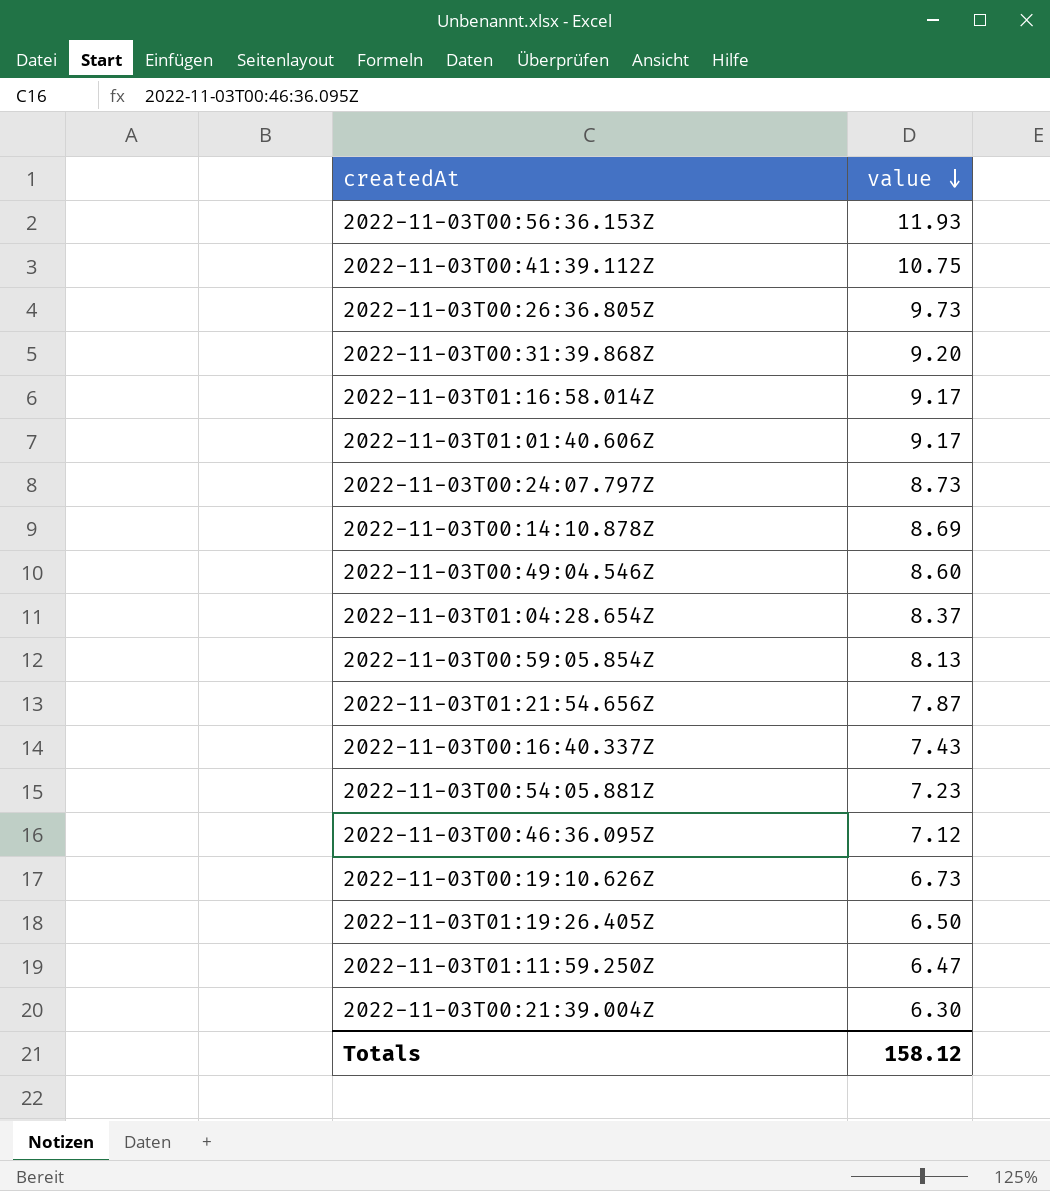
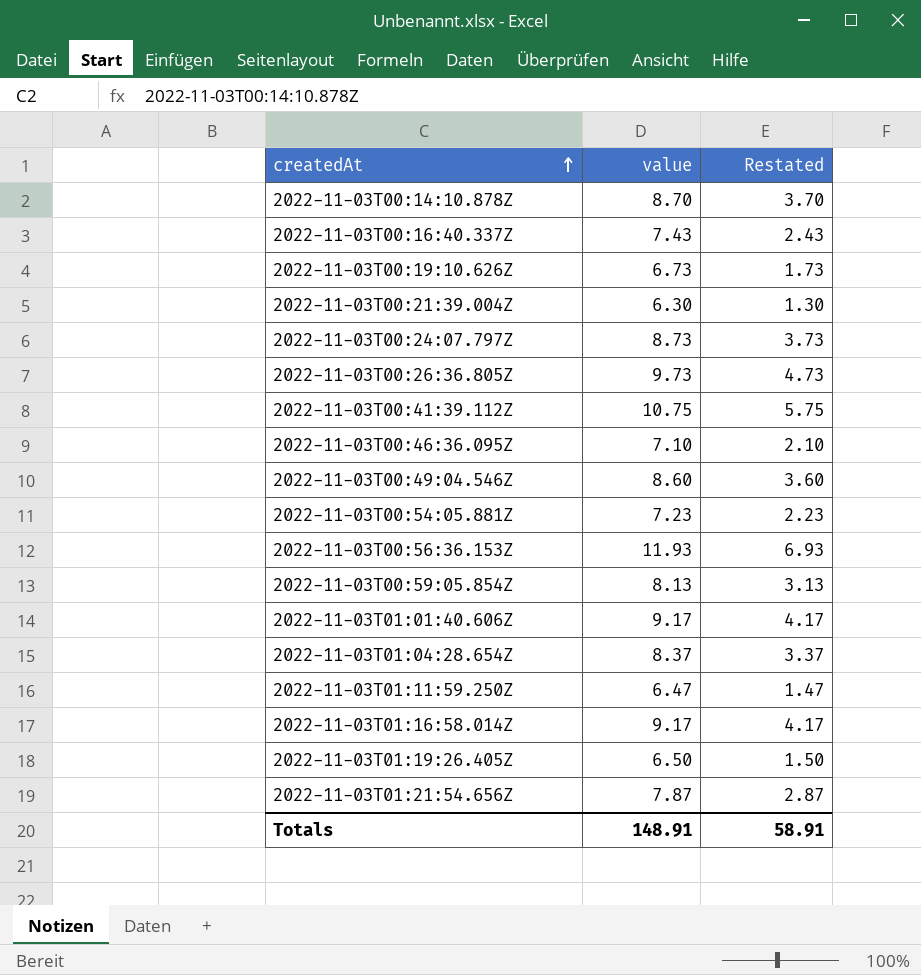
row order: value descending -> createdAt ascending
column Restated | formula: none -> [value] - 5
row 2022-11-03T00:31:39.868Z: 9.20 -> none
2022-11-03T00:14:10.878Z | value: 8.69 -> 8.70
2022-11-03T00:46:36.095Z | value: 7.12 -> 7.10
Totals | value: 158.12 -> 148.91

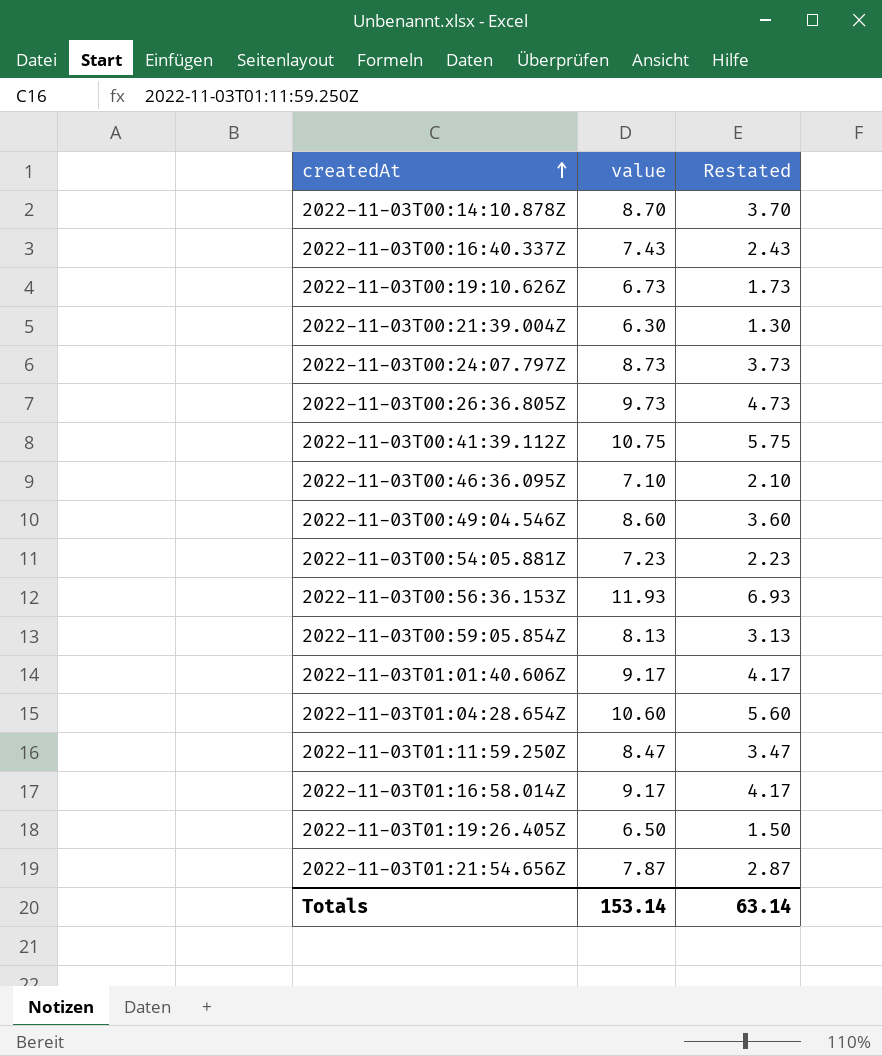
2022-11-03T01:04:28.654Z | value: 8.37 -> 10.60
2022-11-03T01:04:28.654Z | Restated: 3.37 -> 5.60
2022-11-03T01:11:59.250Z | value: 6.47 -> 8.47
2022-11-03T01:11:59.250Z | Restated: 1.47 -> 3.47
Totals | value: 148.91 -> 153.14
Totals | Restated: 58.91 -> 63.14

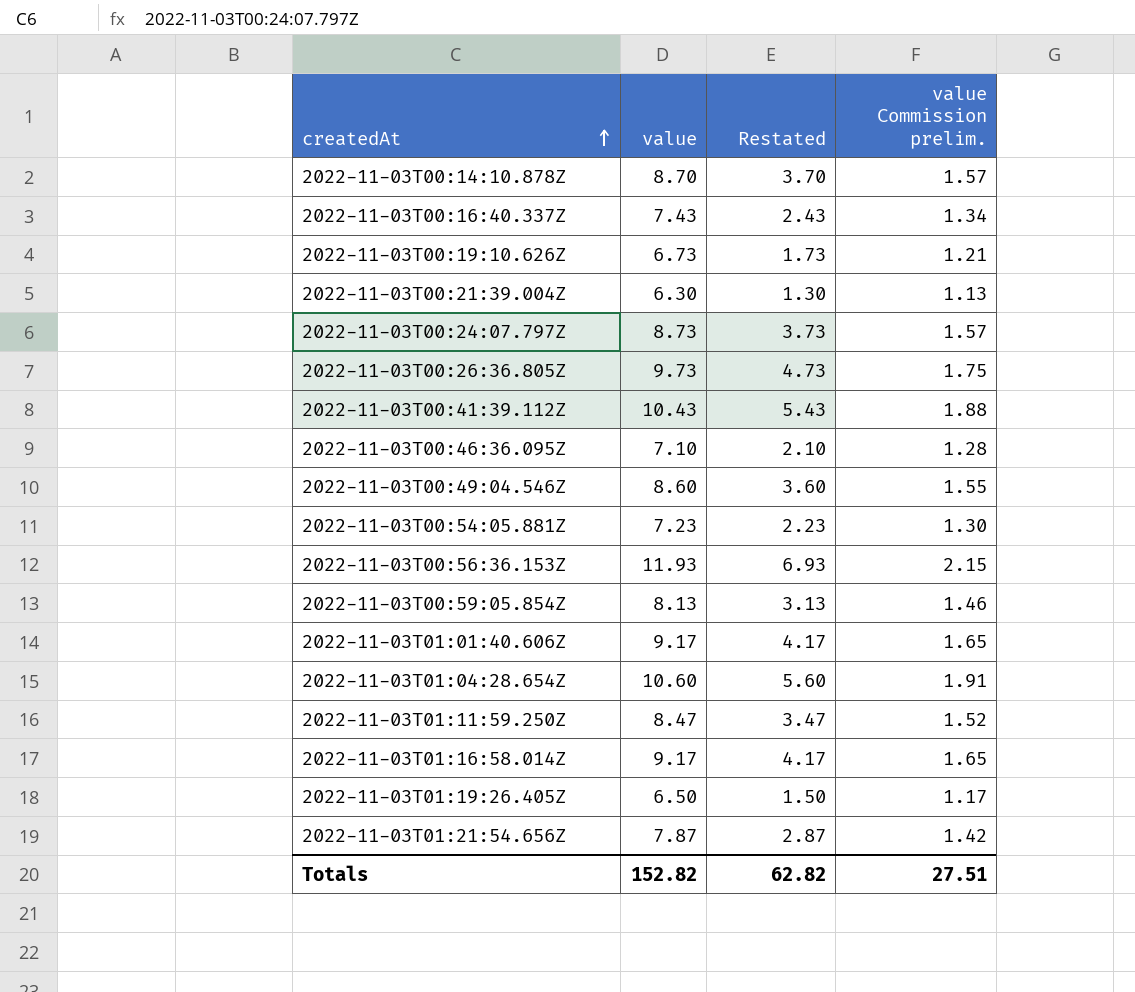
column value Commission prelim. | formula: none -> [value] * 0.18
2022-11-03T00:41:39.112Z | value: 10.75 -> 10.43
2022-11-03T00:41:39.112Z | Restated: 5.75 -> 5.43
Totals | value: 153.14 -> 152.82
Totals | Restated: 63.14 -> 62.82

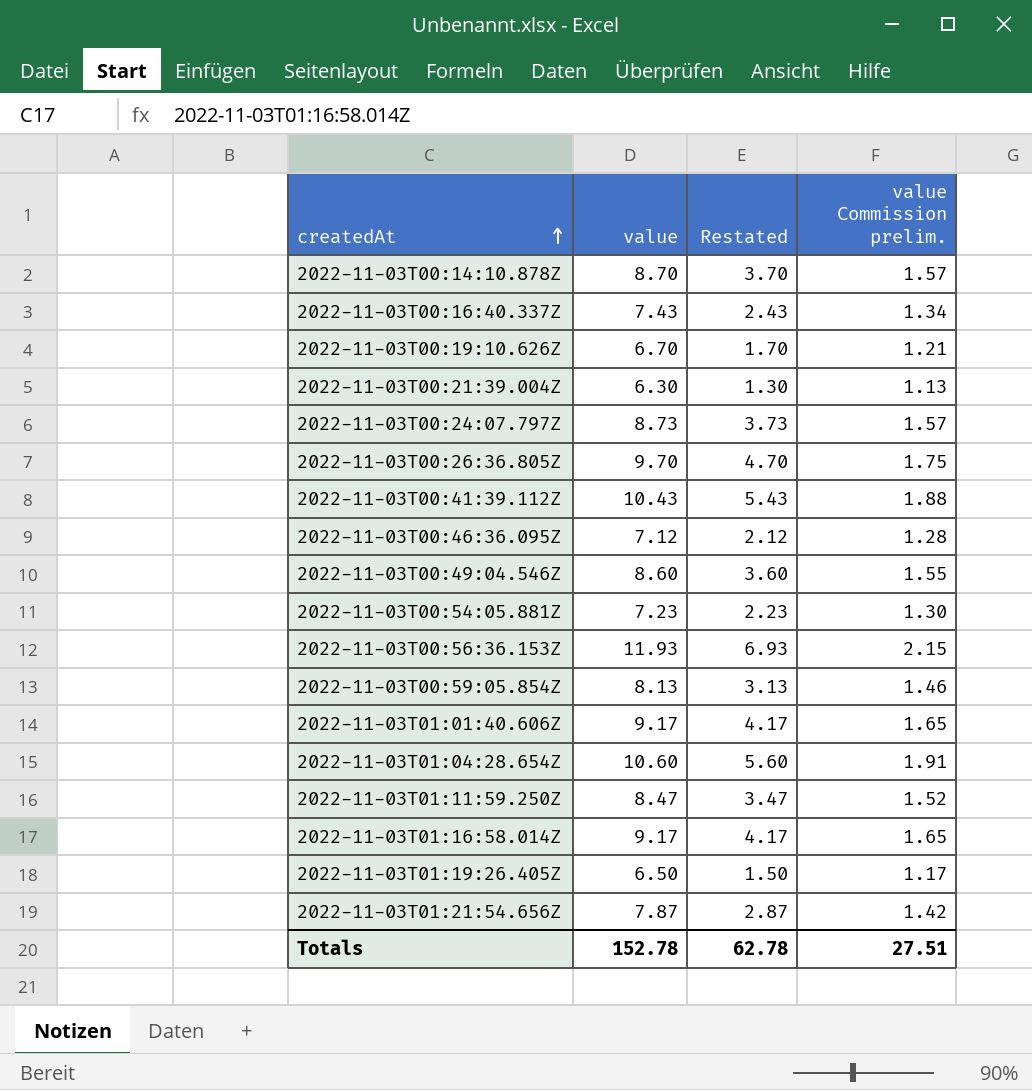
2022-11-03T00:19:10.626Z | value: 6.73 -> 6.70
2022-11-03T00:19:10.626Z | Restated: 1.73 -> 1.70
2022-11-03T00:26:36.805Z | value: 9.73 -> 9.70
2022-11-03T00:26:36.805Z | Restated: 4.73 -> 4.70
2022-11-03T00:46:36.095Z | value: 7.10 -> 7.12
2022-11-03T00:46:36.095Z | Restated: 2.10 -> 2.12
Totals | value: 152.82 -> 152.78
Totals | Restated: 62.82 -> 62.78

